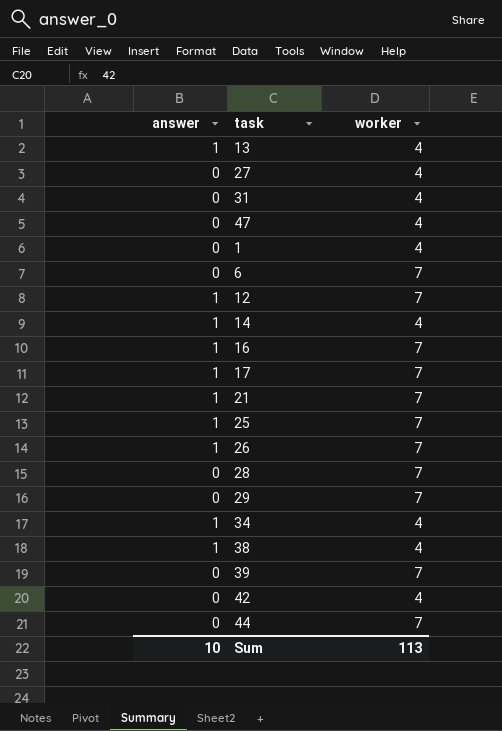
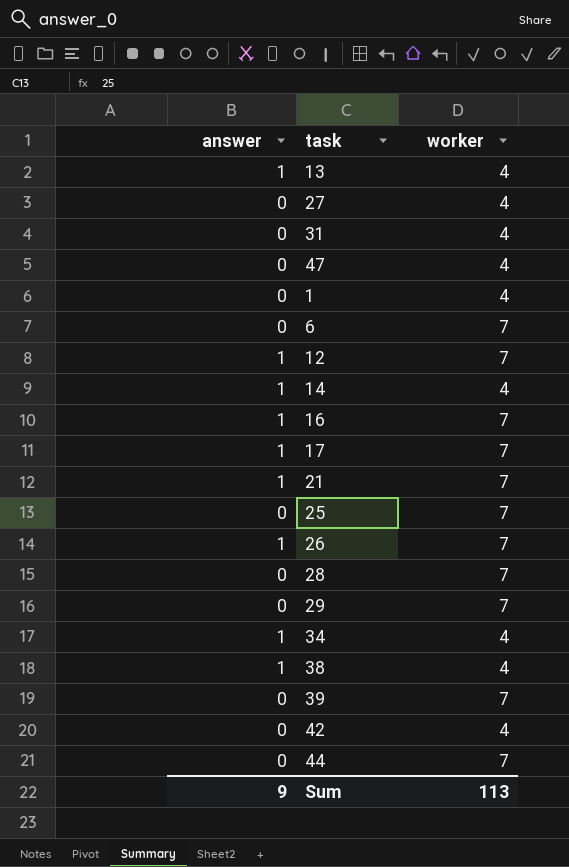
25 | answer: 1 -> 0
Sum | answer: 10 -> 9

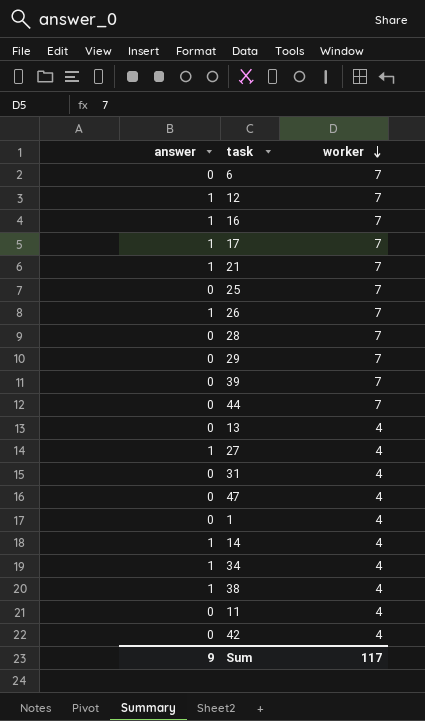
row order: none -> worker descending
13 | answer: 1 -> 0
27 | answer: 0 -> 1
row 11: none -> 0 | 4
Sum | worker: 113 -> 117

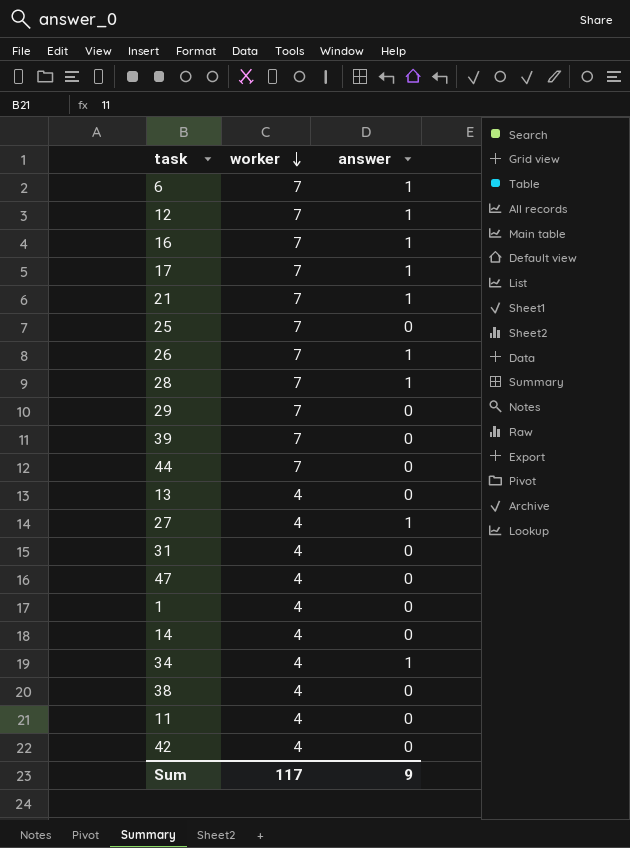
column answer | position: 1 -> 3
6 | answer: 0 -> 1
28 | answer: 0 -> 1
14 | answer: 1 -> 0
38 | answer: 1 -> 0

